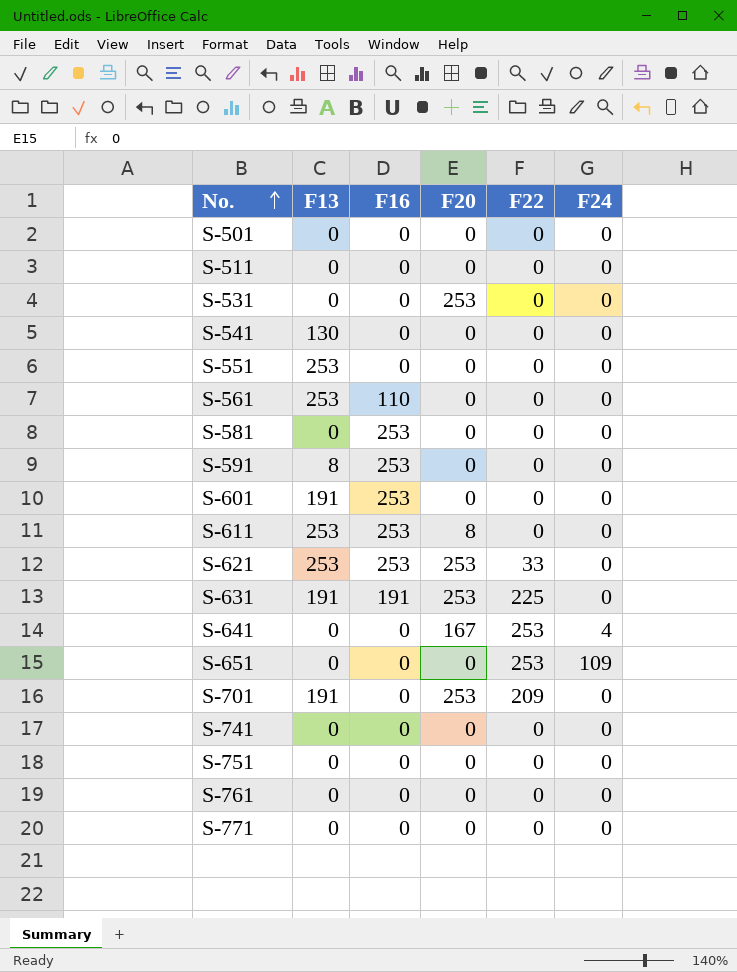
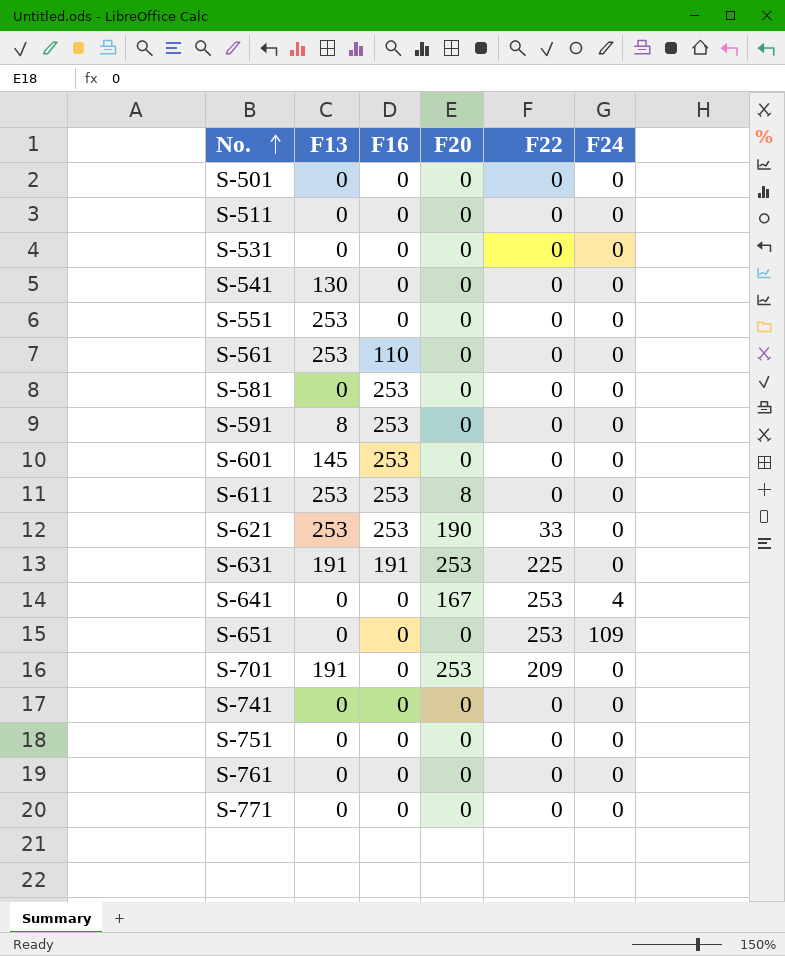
S-531 | F20: 253 -> 0
S-601 | F13: 191 -> 145
S-621 | F20: 253 -> 190

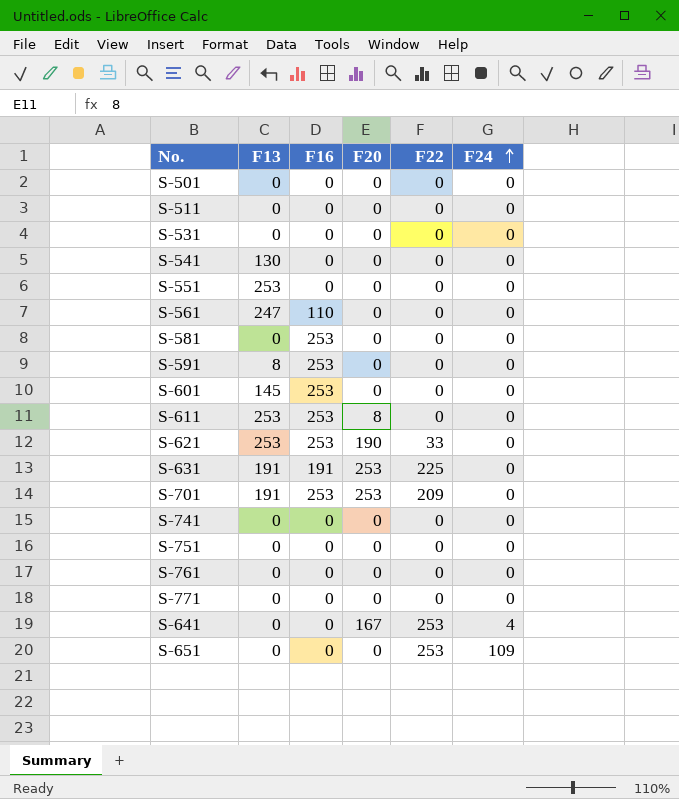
row order: No. ascending -> F24 ascending
S-561 | F13: 253 -> 247
S-701 | F16: 0 -> 253

